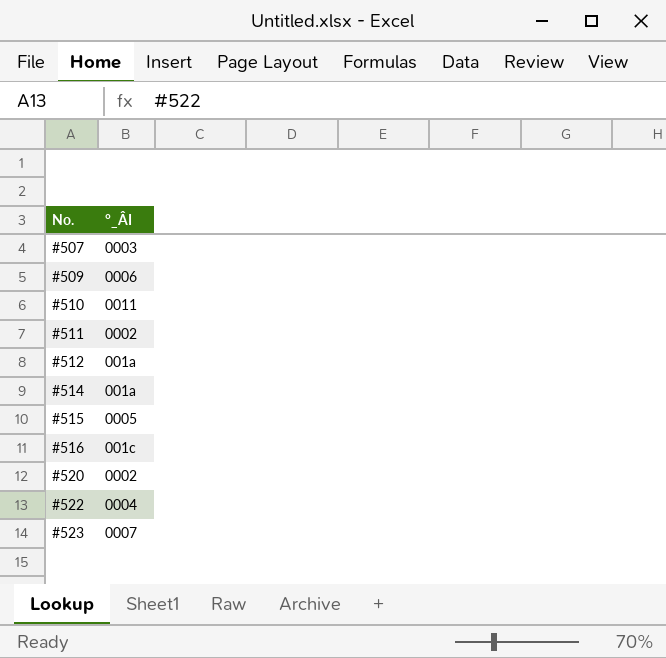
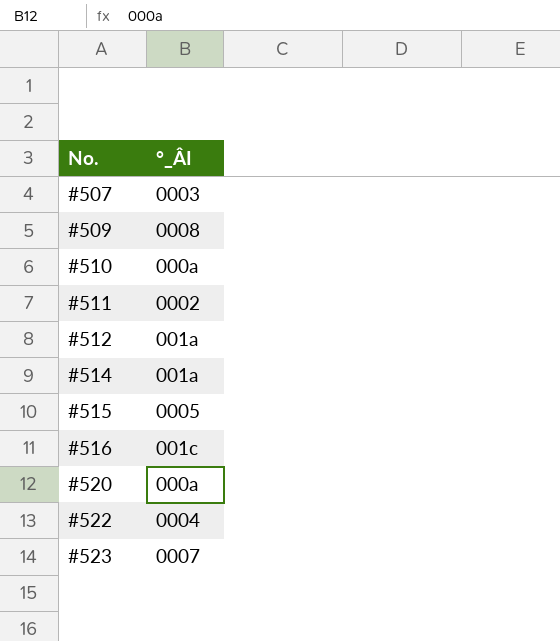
#509 | °_ÂI: 0006 -> 0008
#510 | °_ÂI: 0011 -> 000a
#520 | °_ÂI: 0002 -> 000a

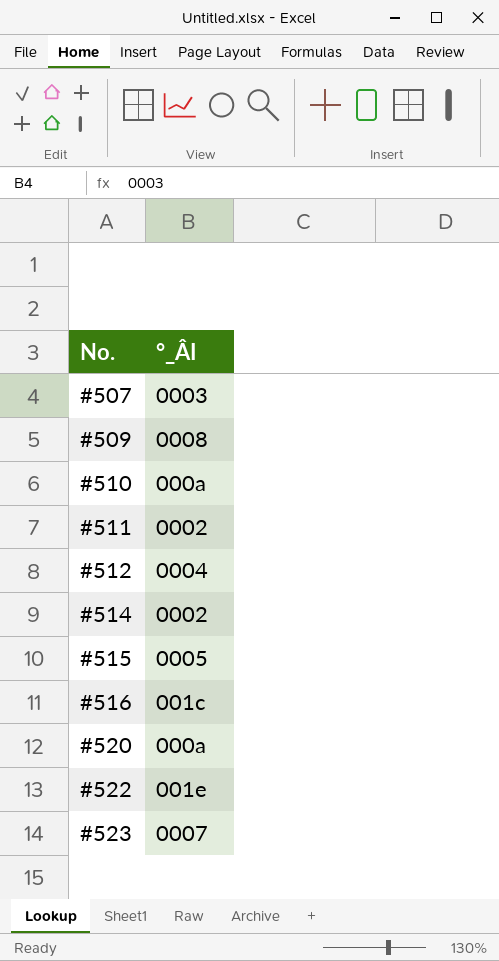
#512 | °_ÂI: 001a -> 0004
#514 | °_ÂI: 001a -> 0002
#522 | °_ÂI: 0004 -> 001e

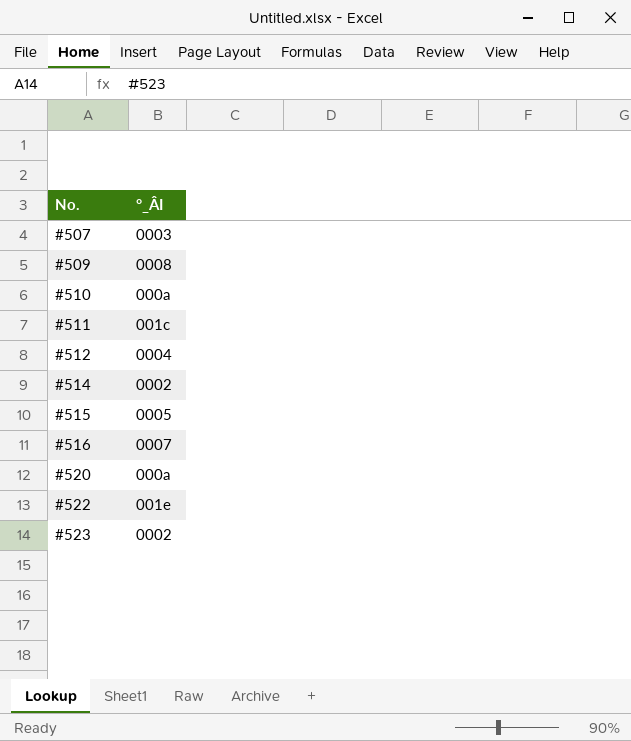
#511 | °_ÂI: 0002 -> 001c
#516 | °_ÂI: 001c -> 0007
#523 | °_ÂI: 0007 -> 0002

